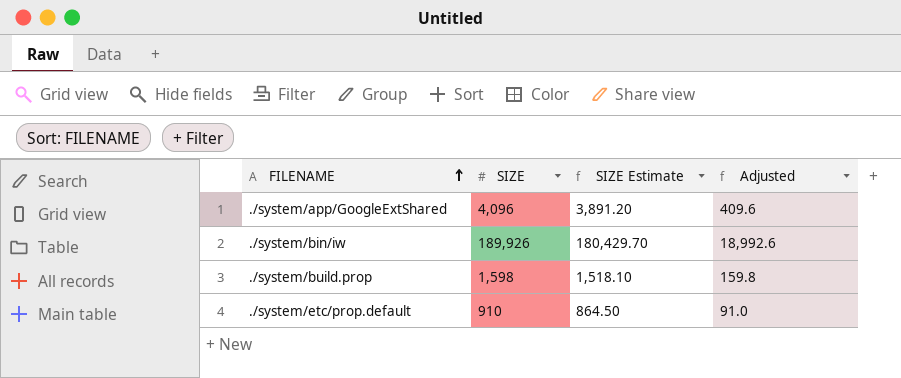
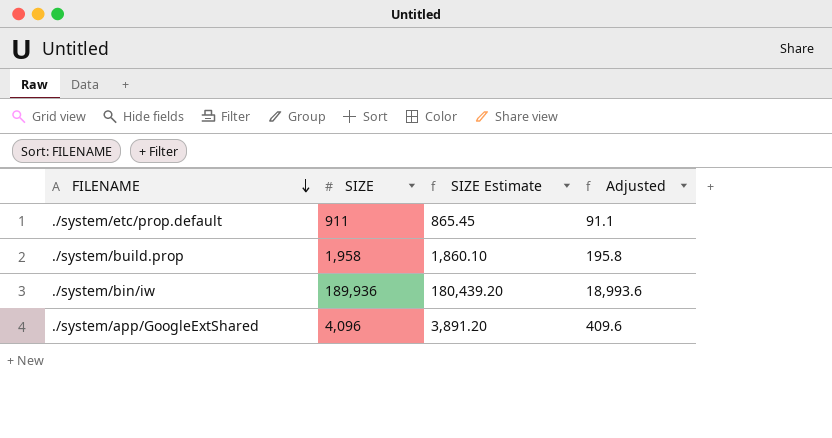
row order: FILENAME ascending -> FILENAME descending
./system/etc/prop.default | SIZE: 910 -> 911
./system/etc/prop.default | SIZE Estimate: 864.50 -> 865.45
./system/etc/prop.default | Adjusted: 91.0 -> 91.1
./system/build.prop | SIZE: 1,598 -> 1,958
./system/build.prop | SIZE Estimate: 1,518.10 -> 1,860.10
./system/build.prop | Adjusted: 159.8 -> 195.8
./system/bin/iw | SIZE: 189,926 -> 189,936
./system/bin/iw | SIZE Estimate: 180,429.70 -> 180,439.20
./system/bin/iw | Adjusted: 18,992.6 -> 18,993.6

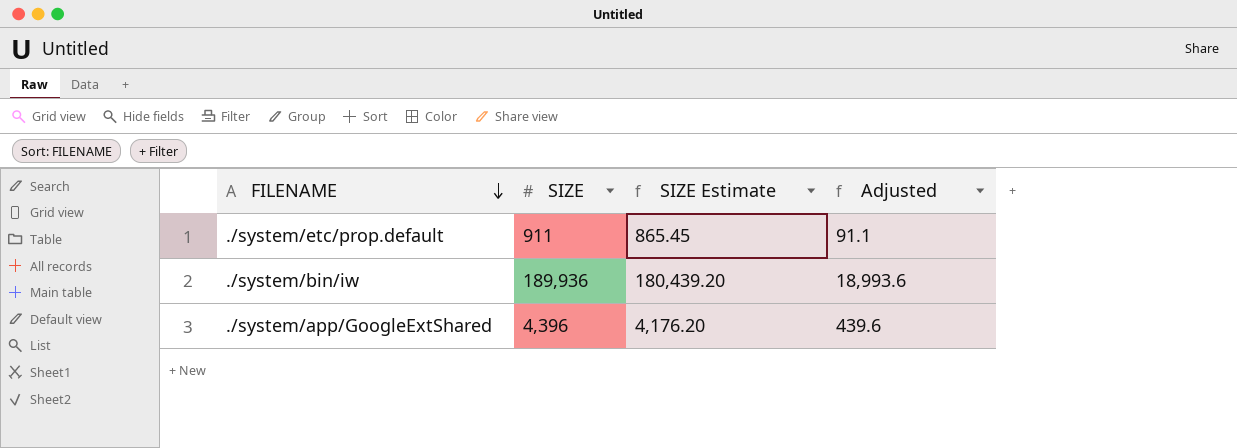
row ./system/build.prop: 1,958 | 1,860.10 | 195.8 -> none
./system/app/GoogleExtShared | SIZE: 4,096 -> 4,396
./system/app/GoogleExtShared | SIZE Estimate: 3,891.20 -> 4,176.20
./system/app/GoogleExtShared | Adjusted: 409.6 -> 439.6

